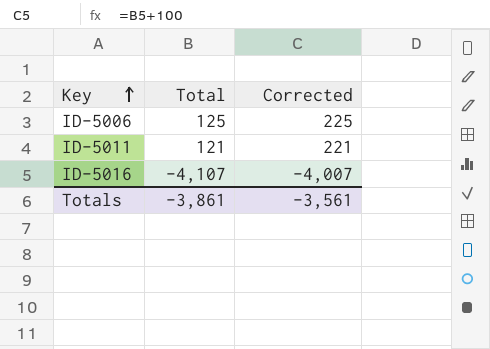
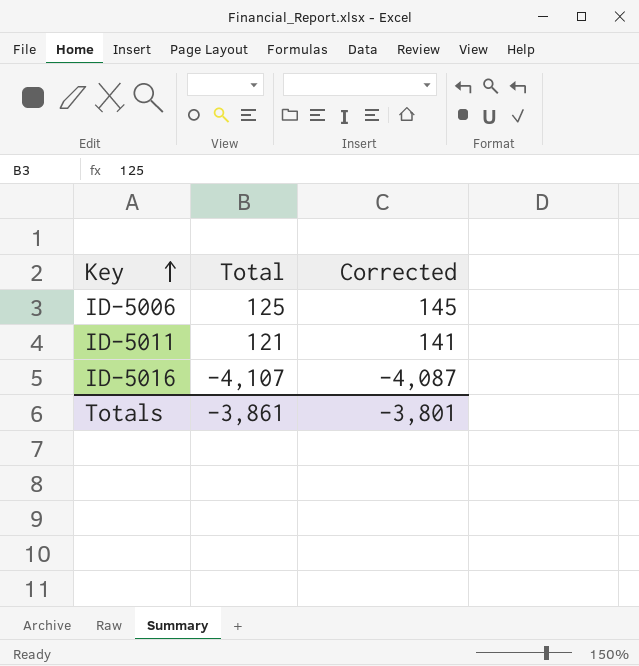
column Corrected | formula: [Total] + 100 -> [Total] + 20
Totals | Corrected: -3,561 -> -3,801

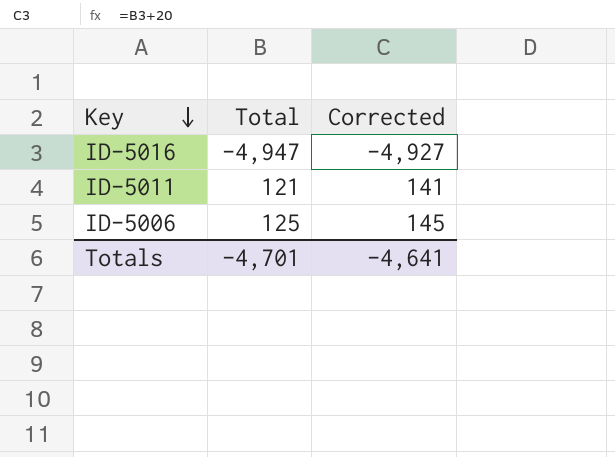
row order: Key ascending -> Key descending
ID-5016 | Total: -4,107 -> -4,947
ID-5016 | Corrected: -4,087 -> -4,927
Totals | Total: -3,861 -> -4,701
Totals | Corrected: -3,801 -> -4,641

